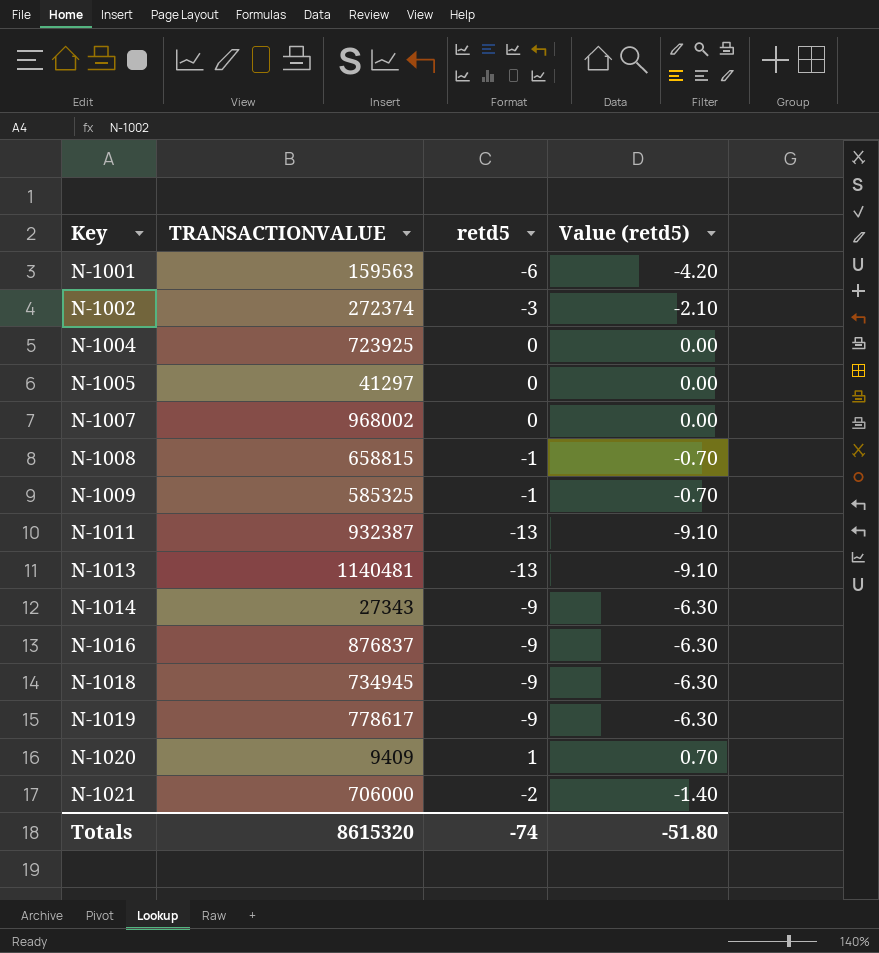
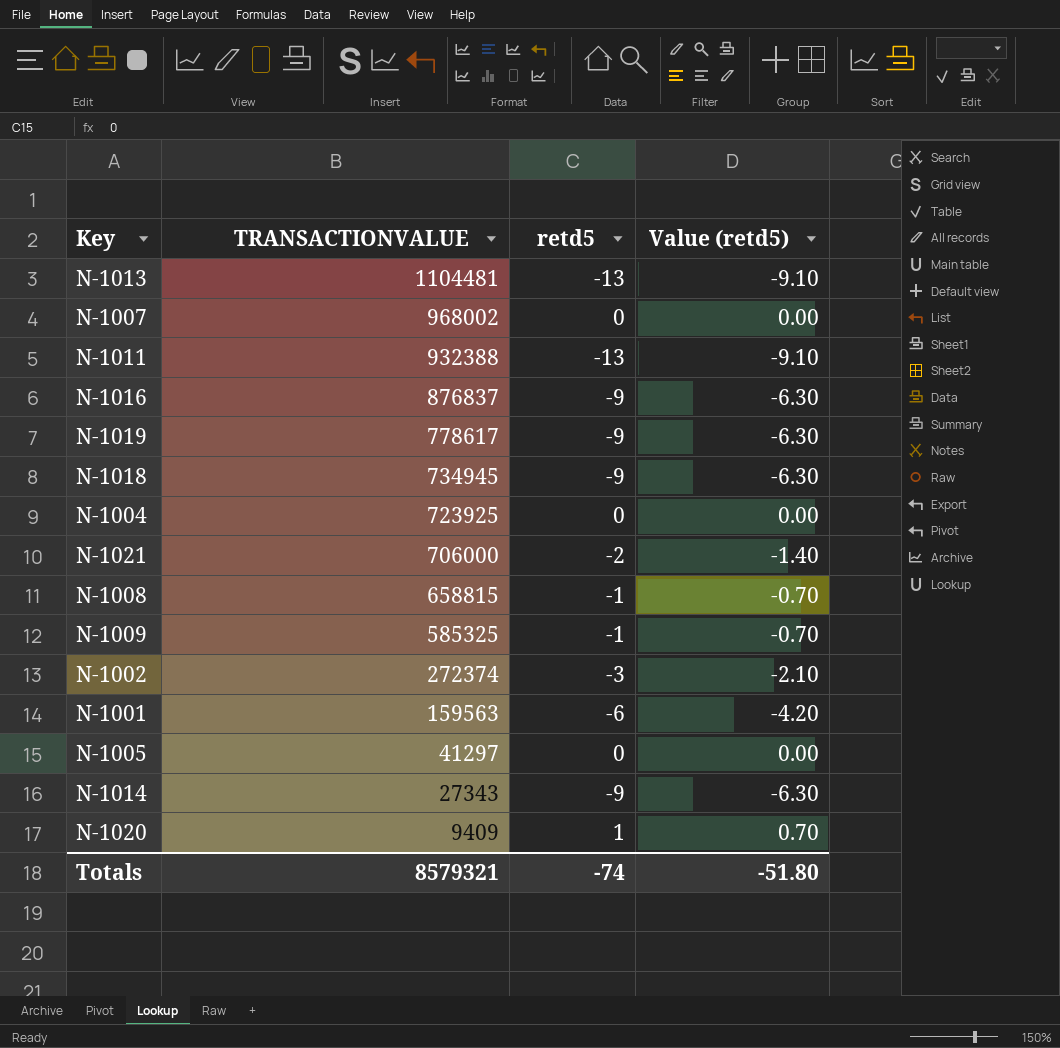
row order: Key ascending -> TRANSACTIONVALUE descending
N-1013 | TRANSACTIONVALUE: 1140481 -> 1104481
N-1011 | TRANSACTIONVALUE: 932387 -> 932388
Totals | TRANSACTIONVALUE: 8615320 -> 8579321

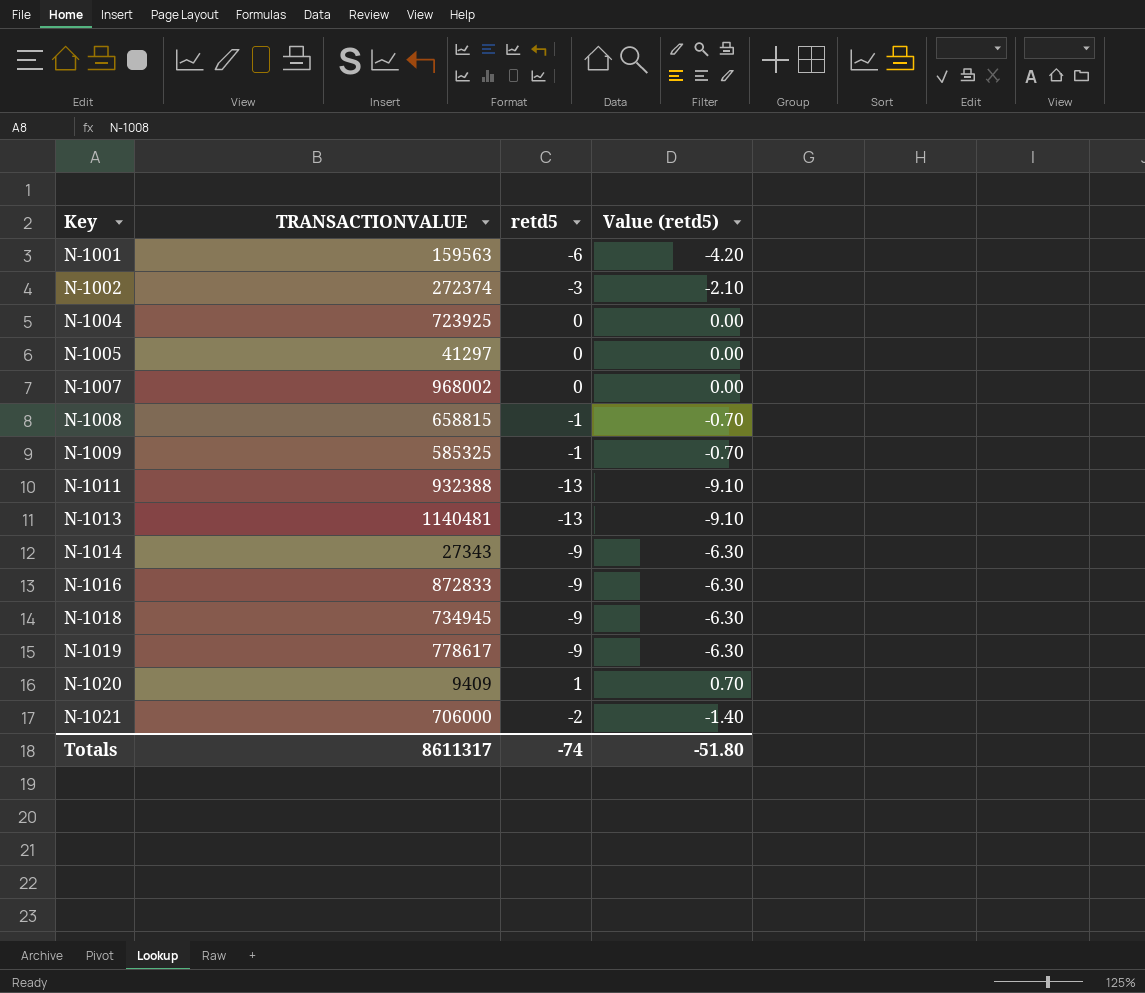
row order: TRANSACTIONVALUE descending -> Key ascending
N-1013 | TRANSACTIONVALUE: 1104481 -> 1140481
N-1016 | TRANSACTIONVALUE: 876837 -> 872833
Totals | TRANSACTIONVALUE: 8579321 -> 8611317

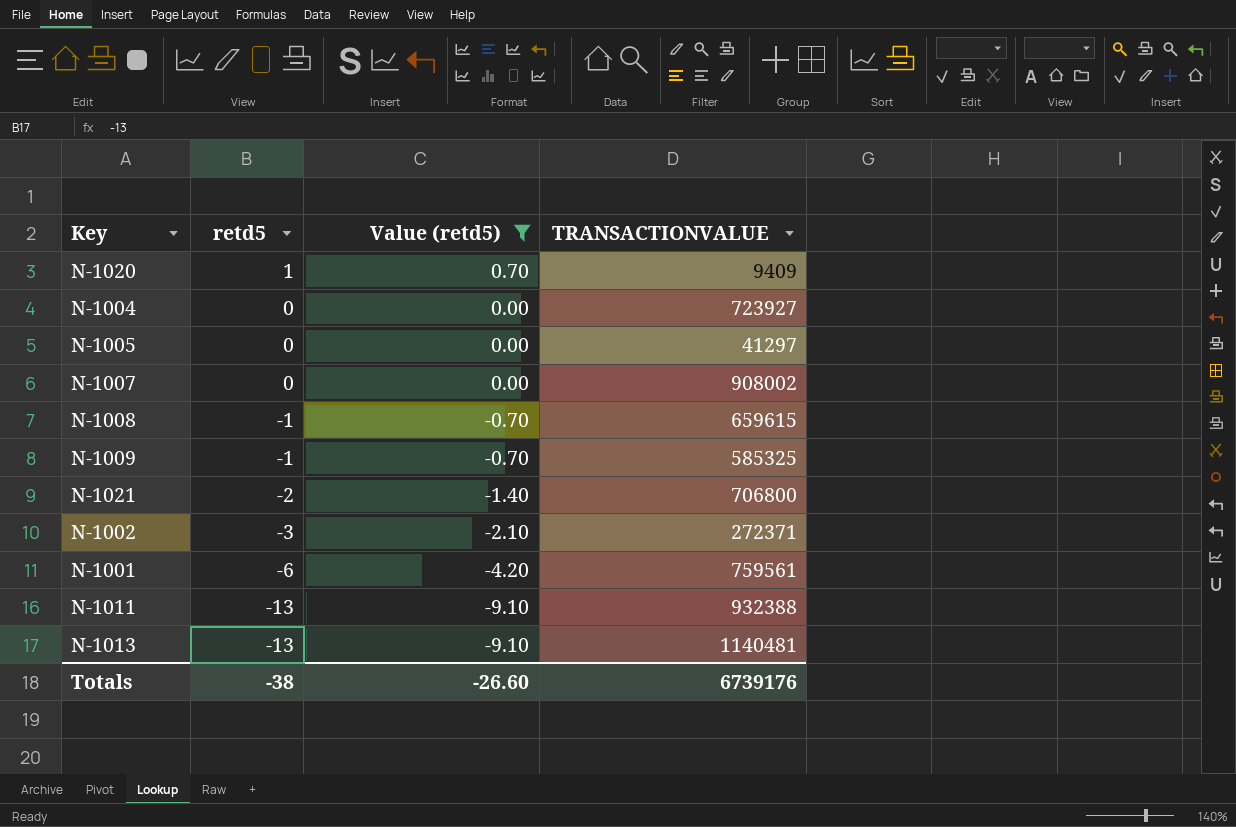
filter: none -> Value (retd5) != -6.30
row order: Key ascending -> retd5 descending
column TRANSACTIONVALUE | position: 2 -> 4
N-1004 | TRANSACTIONVALUE: 723925 -> 723927
N-1007 | TRANSACTIONVALUE: 968002 -> 908002
N-1008 | TRANSACTIONVALUE: 658815 -> 659615
N-1021 | TRANSACTIONVALUE: 706000 -> 706800
N-1002 | TRANSACTIONVALUE: 272374 -> 272371
N-1001 | TRANSACTIONVALUE: 159563 -> 759561
Totals | retd5: -74 -> -38
Totals | Value (retd5): -51.80 -> -26.60
Totals | TRANSACTIONVALUE: 8611317 -> 6739176

